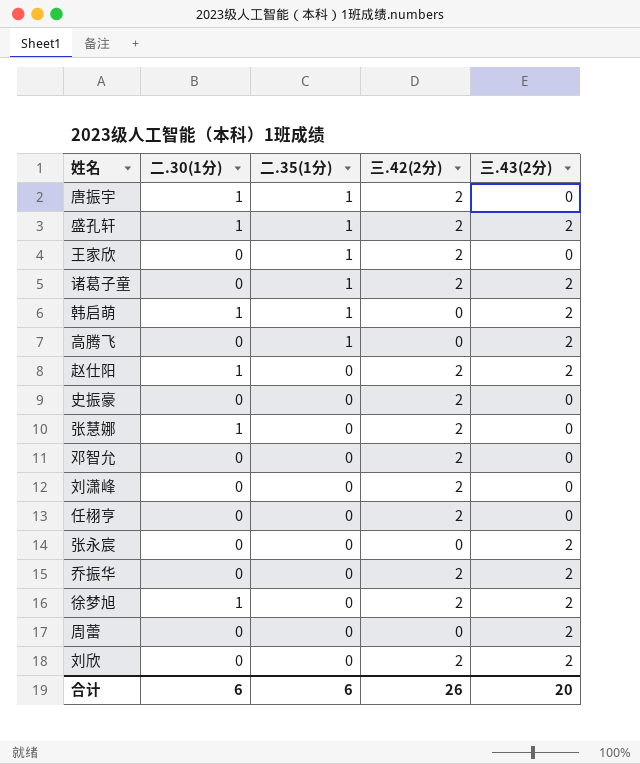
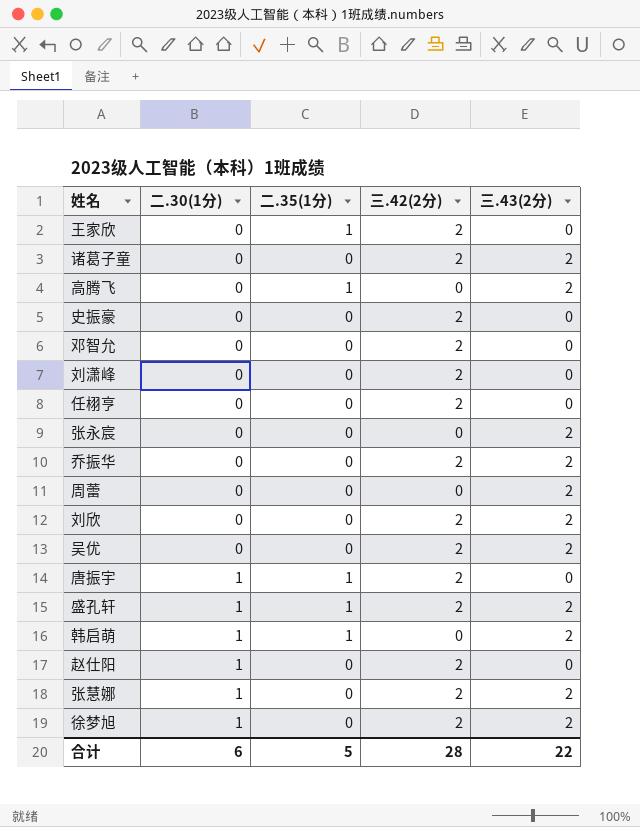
row order: 二.35(1分) descending -> 二.30(1分) ascending
诸葛子童 | 二.35(1分): 1 -> 0
row 吴优: none -> 0 | 0 | 2 | 2
赵仕阳 | 三.43(2分): 2 -> 0
张慧娜 | 三.43(2分): 0 -> 2
合计 | 二.35(1分): 6 -> 5
合计 | 三.42(2分): 26 -> 28
合计 | 三.43(2分): 20 -> 22

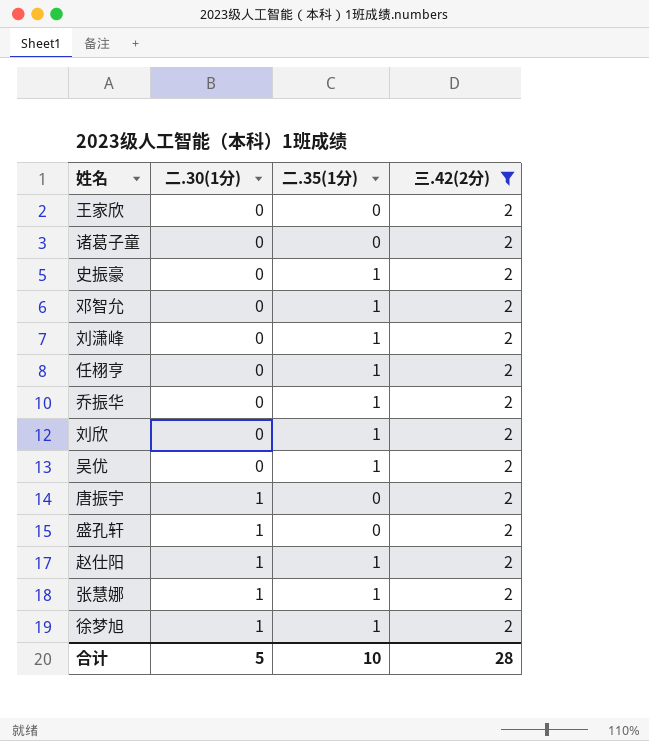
filter: none -> 三.42(2分) = 2
column 三.43(2分) | position: 5 -> none
王家欣 | 二.35(1分): 1 -> 0
史振豪 | 二.35(1分): 0 -> 1
邓智允 | 二.35(1分): 0 -> 1
刘潇峰 | 二.35(1分): 0 -> 1
任栩亨 | 二.35(1分): 0 -> 1
乔振华 | 二.35(1分): 0 -> 1
刘欣 | 二.35(1分): 0 -> 1
吴优 | 二.35(1分): 0 -> 1
唐振宇 | 二.35(1分): 1 -> 0
盛孔轩 | 二.35(1分): 1 -> 0
赵仕阳 | 二.35(1分): 0 -> 1
张慧娜 | 二.35(1分): 0 -> 1
徐梦旭 | 二.35(1分): 0 -> 1
合计 | 二.30(1分): 6 -> 5
合计 | 二.35(1分): 5 -> 10

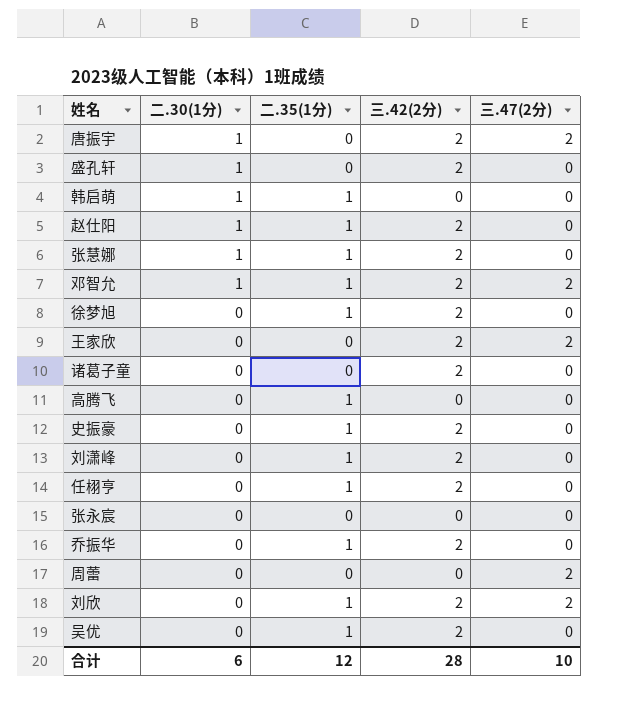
filter: 三.42(2分) = 2 -> none
row order: 二.30(1分) ascending -> 二.30(1分) descending
column 三.47(2分) | position: none -> 5
邓智允 | 二.30(1分): 0 -> 1
徐梦旭 | 二.30(1分): 1 -> 0
合计 | 二.30(1分): 5 -> 6
合计 | 二.35(1分): 10 -> 12

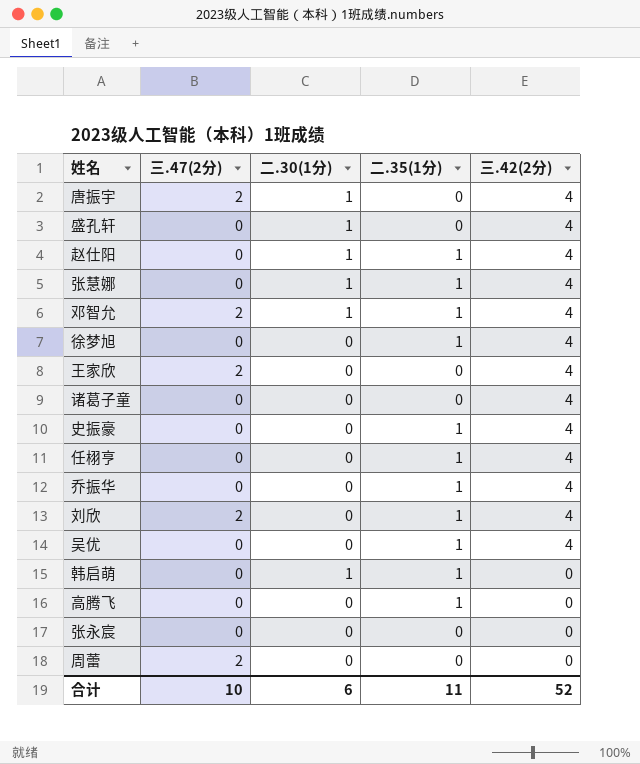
row order: 二.30(1分) descending -> 三.42(2分) descending
column 三.47(2分) | position: 5 -> 2
row 刘潇峰: 0 | 1 | 2 | 0 -> none
唐振宇 | 三.42(2分): 2 -> 4
盛孔轩 | 三.42(2分): 2 -> 4
赵仕阳 | 三.42(2分): 2 -> 4
张慧娜 | 三.42(2分): 2 -> 4
邓智允 | 三.42(2分): 2 -> 4
徐梦旭 | 三.42(2分): 2 -> 4
王家欣 | 三.42(2分): 2 -> 4
诸葛子童 | 三.42(2分): 2 -> 4
史振豪 | 三.42(2分): 2 -> 4
任栩亨 | 三.42(2分): 2 -> 4
乔振华 | 三.42(2分): 2 -> 4
刘欣 | 三.42(2分): 2 -> 4
吴优 | 三.42(2分): 2 -> 4
合计 | 二.35(1分): 12 -> 11
合计 | 三.42(2分): 28 -> 52

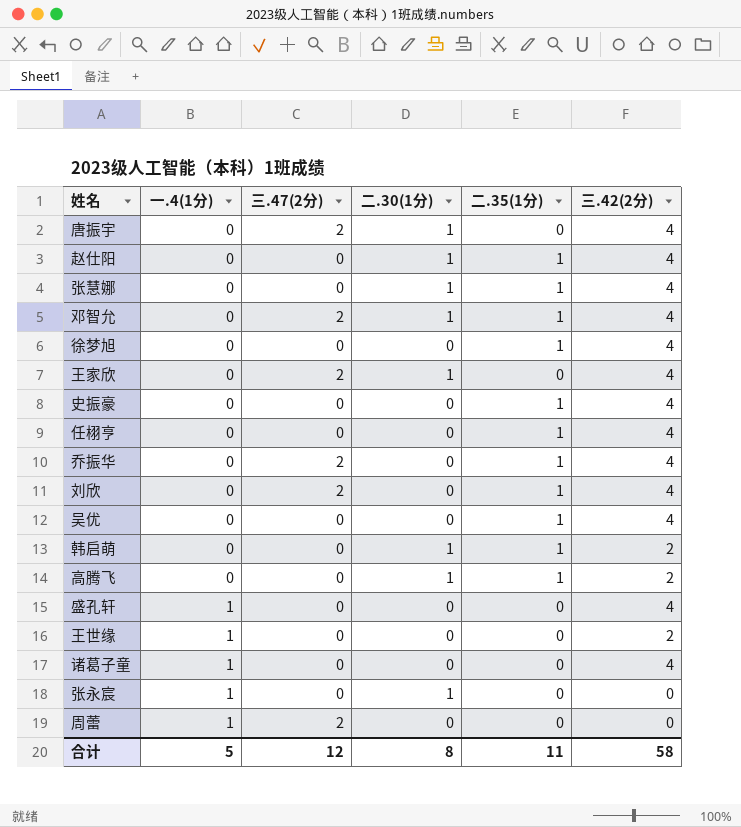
row order: 三.42(2分) descending -> 一.4(1分) ascending
column 一.4(1分) | position: none -> 2
王家欣 | 二.30(1分): 0 -> 1
乔振华 | 三.47(2分): 0 -> 2
韩启萌 | 三.42(2分): 0 -> 2
高腾飞 | 二.30(1分): 0 -> 1
高腾飞 | 三.42(2分): 0 -> 2
盛孔轩 | 二.30(1分): 1 -> 0
row 王世缘: none -> 1 | 0 | 0 | 0 | 2
张永宸 | 二.30(1分): 0 -> 1
合计 | 三.47(2分): 10 -> 12
合计 | 二.30(1分): 6 -> 8
合计 | 三.42(2分): 52 -> 58

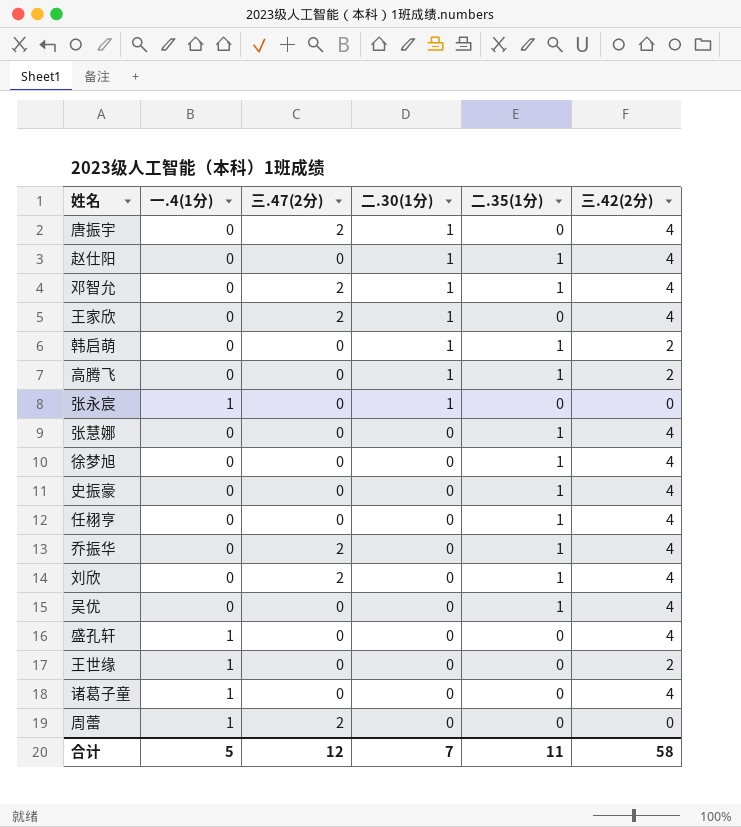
row order: 一.4(1分) ascending -> 二.30(1分) descending
张慧娜 | 二.30(1分): 1 -> 0
合计 | 二.30(1分): 8 -> 7

